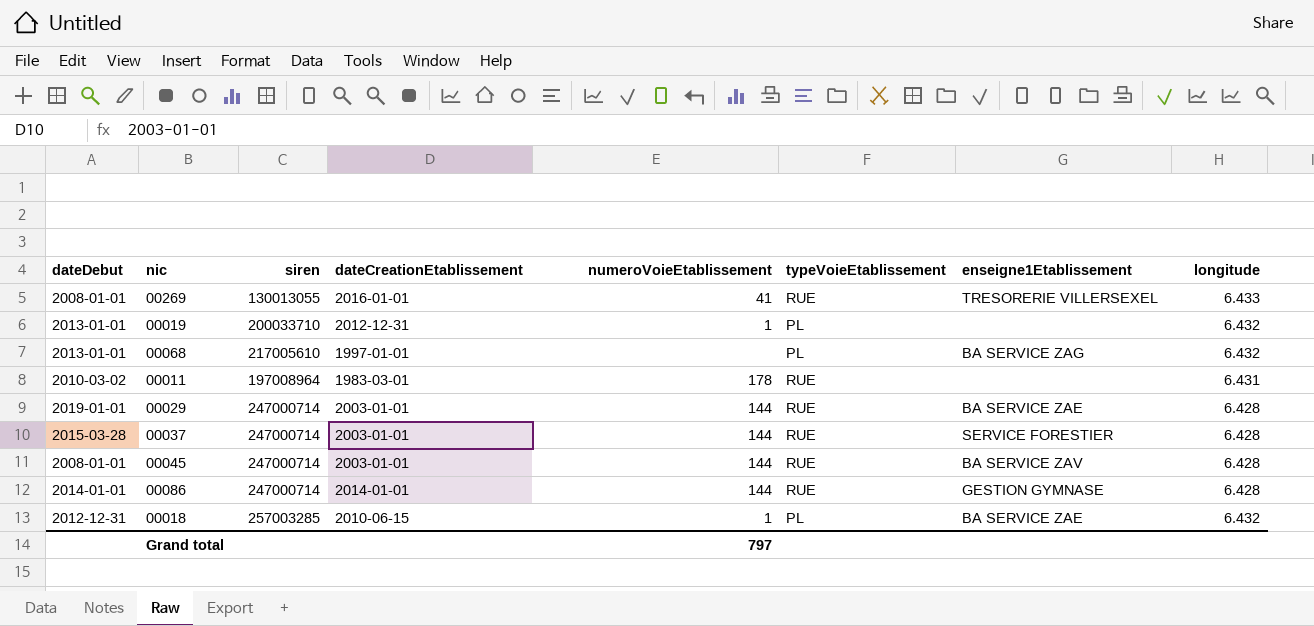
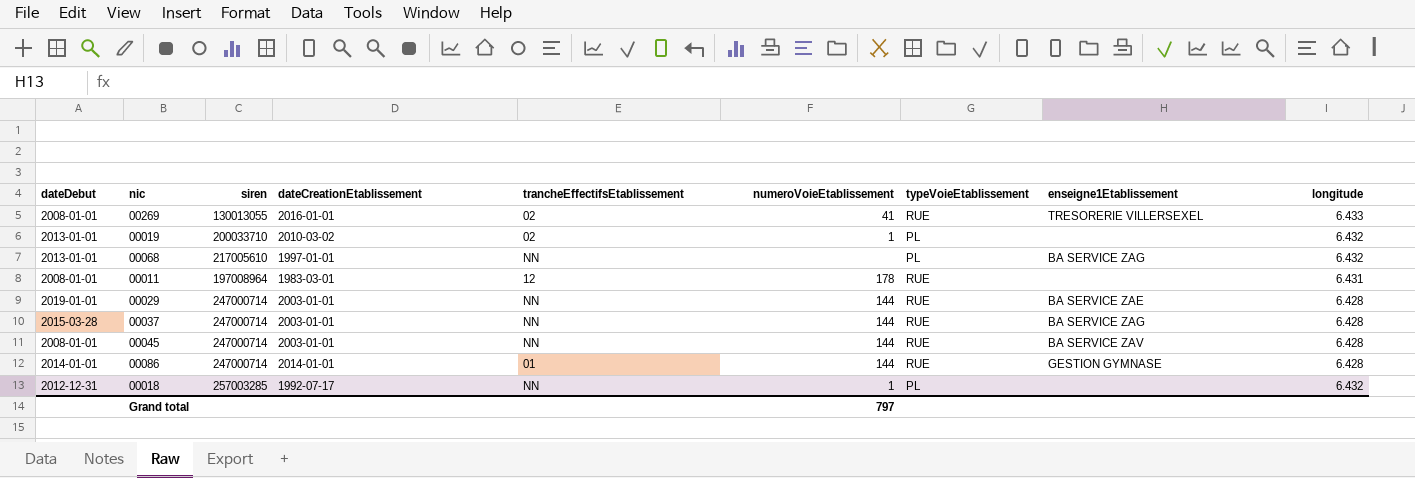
column trancheEffectifsEtablissement | position: none -> 5
00019 | dateCreationEtablissement: 2012-12-31 -> 2010-03-02
00011 | dateDebut: 2010-03-02 -> 2008-01-01
00037 | enseigne1Etablissement: SERVICE FORESTIER -> BA SERVICE ZAG
00018 | dateCreationEtablissement: 2010-06-15 -> 1992-07-17
00018 | enseigne1Etablissement: BA SERVICE ZAE -> none

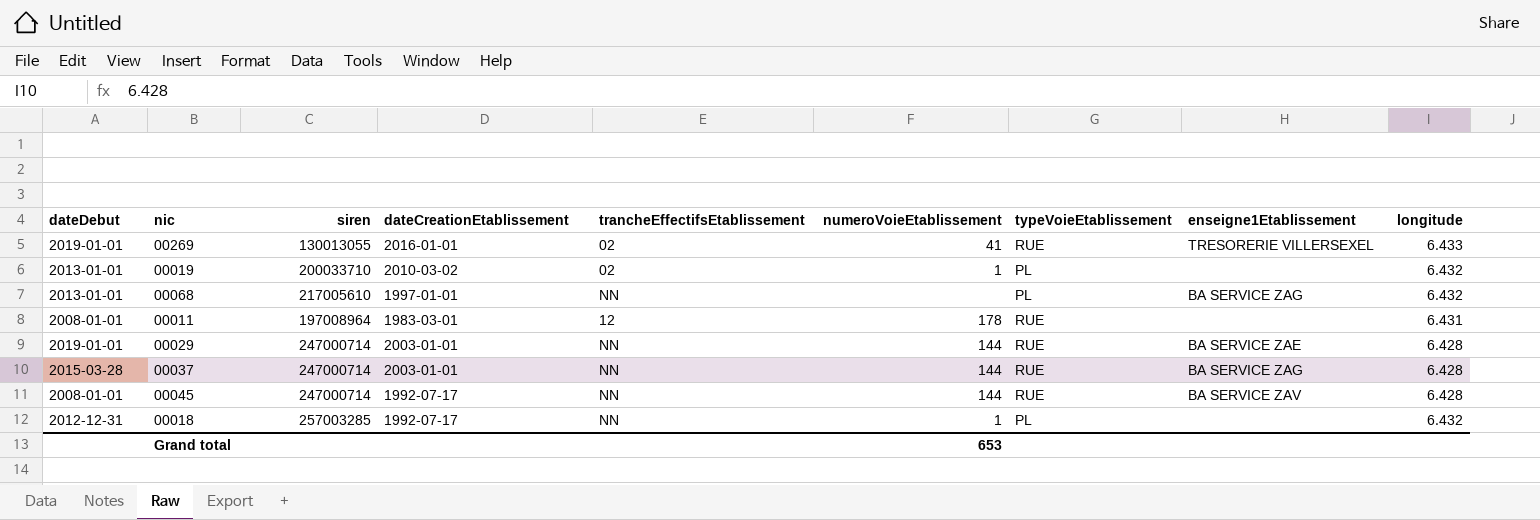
row 00086: 2014-01-01 | 247000714 | 2014-01-01 | 01 | 144 | RUE | GESTION GYMNASE | 6.428 -> none
00269 | dateDebut: 2008-01-01 -> 2019-01-01
00045 | dateCreationEtablissement: 2003-01-01 -> 1992-07-17
Grand total | numeroVoieEtablissement: 797 -> 653

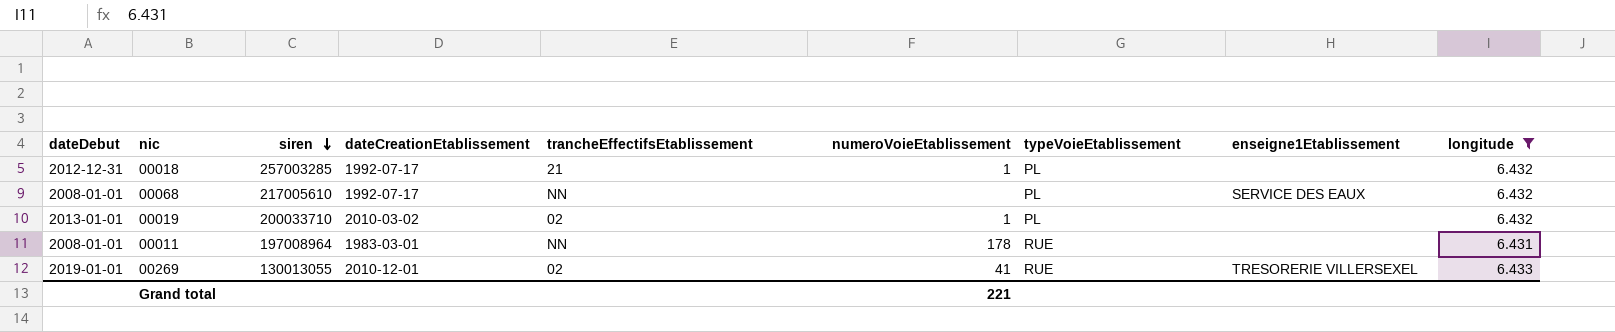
filter: none -> longitude != 6.428
row order: none -> siren descending
00018 | trancheEffectifsEtablissement: NN -> 21
00068 | dateDebut: 2013-01-01 -> 2008-01-01
00068 | dateCreationEtablissement: 1997-01-01 -> 1992-07-17
00068 | enseigne1Etablissement: BA SERVICE ZAG -> SERVICE DES EAUX
00011 | trancheEffectifsEtablissement: 12 -> NN
00269 | dateCreationEtablissement: 2016-01-01 -> 2010-12-01
Grand total | numeroVoieEtablissement: 653 -> 221

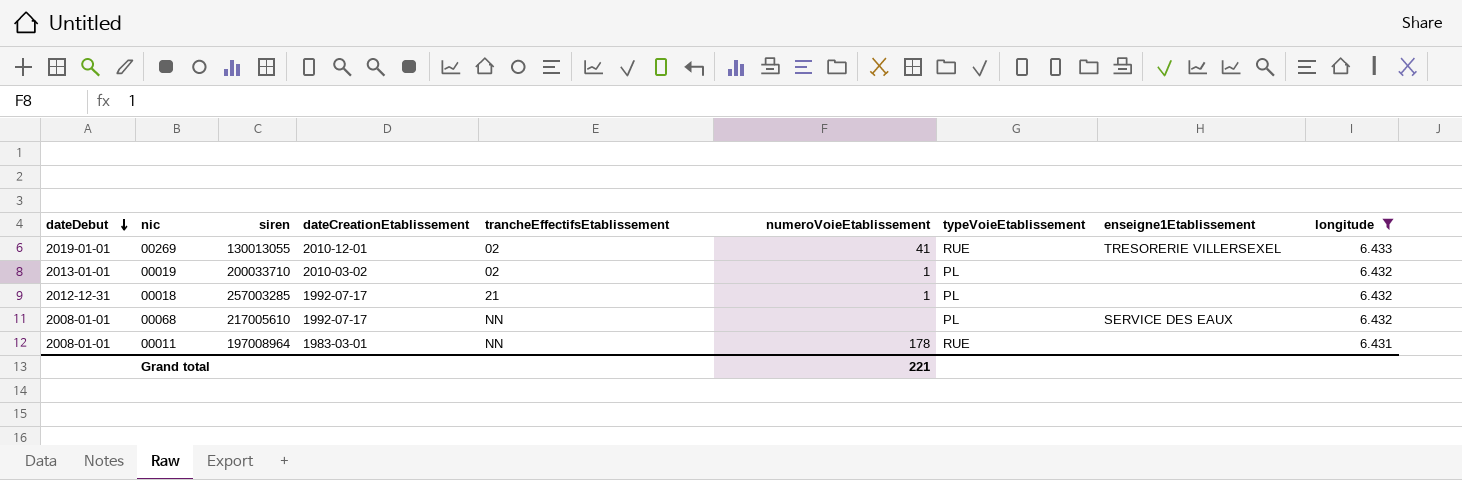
row order: siren descending -> dateDebut descending

